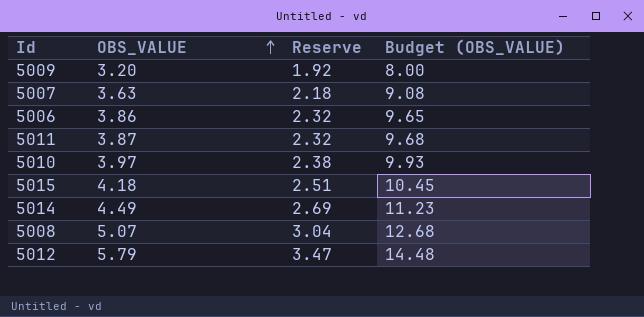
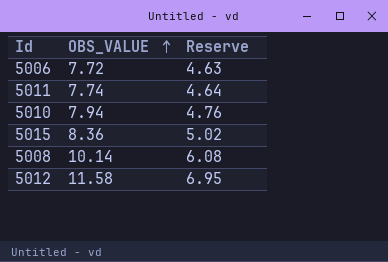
column Budget (OBS_VALUE) | formula: [OBS_VALUE] * 2.5 -> none
row 5009: 3.20 | 1.92 | 8.00 -> none
row 5007: 3.63 | 2.18 | 9.08 -> none
row 5014: 4.49 | 2.69 | 11.23 -> none
5006 | OBS_VALUE: 3.86 -> 7.72
5006 | Reserve: 2.32 -> 4.63
5011 | OBS_VALUE: 3.87 -> 7.74
5011 | Reserve: 2.32 -> 4.64
5010 | OBS_VALUE: 3.97 -> 7.94
5010 | Reserve: 2.38 -> 4.76
5015 | OBS_VALUE: 4.18 -> 8.36
5015 | Reserve: 2.51 -> 5.02
5008 | OBS_VALUE: 5.07 -> 10.14
5008 | Reserve: 3.04 -> 6.08
5012 | OBS_VALUE: 5.79 -> 11.58
5012 | Reserve: 3.47 -> 6.95

